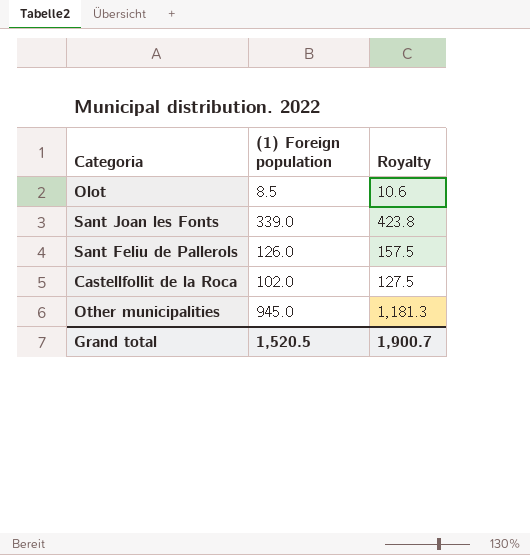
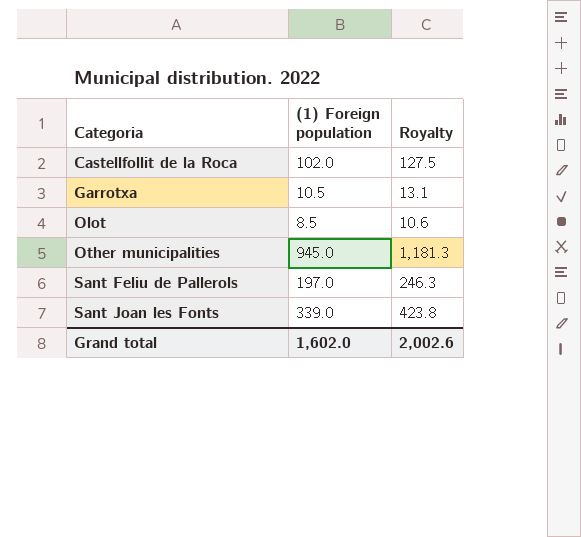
row order: none -> Categoria ascending
row Garrotxa: none -> 10.5 | 13.1
Sant Feliu de Pallerols | (1) Foreign population: 126.0 -> 197.0
Sant Feliu de Pallerols | Royalty: 157.5 -> 246.3
Grand total | (1) Foreign population: 1,520.5 -> 1,602.0
Grand total | Royalty: 1,900.7 -> 2,002.6

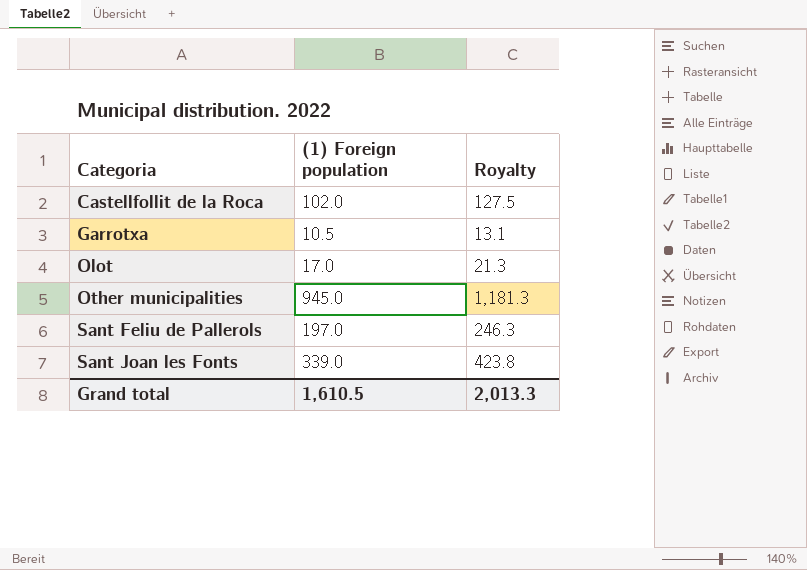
Olot | (1) Foreign population: 8.5 -> 17.0
Olot | Royalty: 10.6 -> 21.3
Grand total | (1) Foreign population: 1,602.0 -> 1,610.5
Grand total | Royalty: 2,002.6 -> 2,013.3

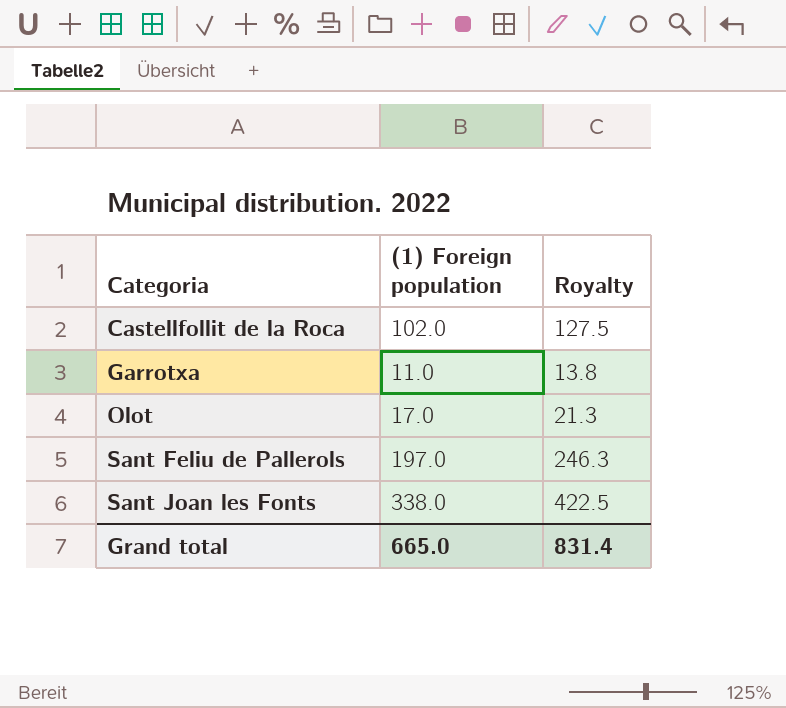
row Other municipalities: 945.0 | 1,181.3 -> none
Garrotxa | (1) Foreign population: 10.5 -> 11.0
Garrotxa | Royalty: 13.1 -> 13.8
Sant Joan les Fonts | (1) Foreign population: 339.0 -> 338.0
Sant Joan les Fonts | Royalty: 423.8 -> 422.5
Grand total | (1) Foreign population: 1,610.5 -> 665.0
Grand total | Royalty: 2,013.3 -> 831.4

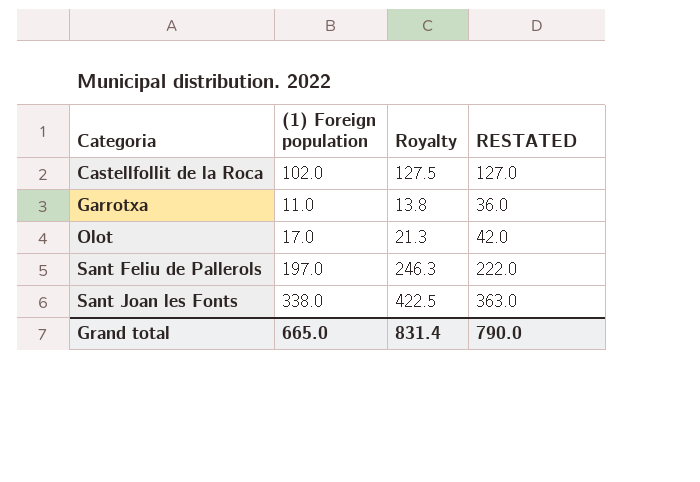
column RESTATED | formula: none -> [(1) Foreign population] + 25

